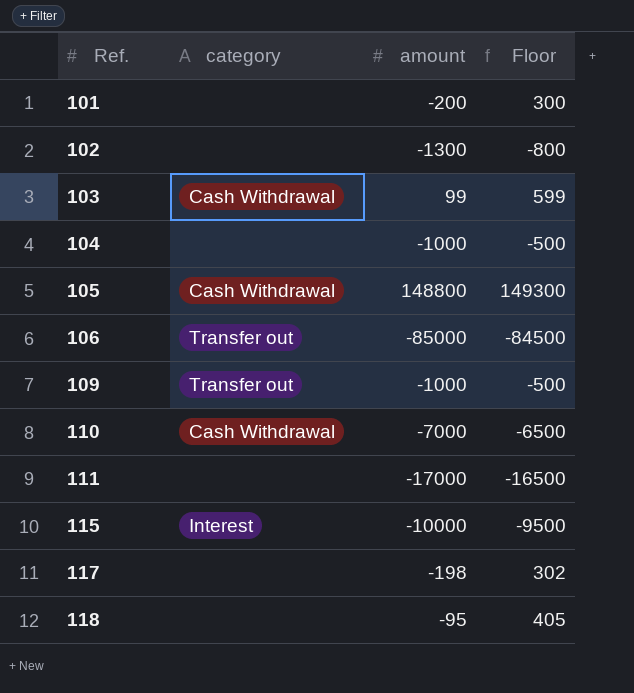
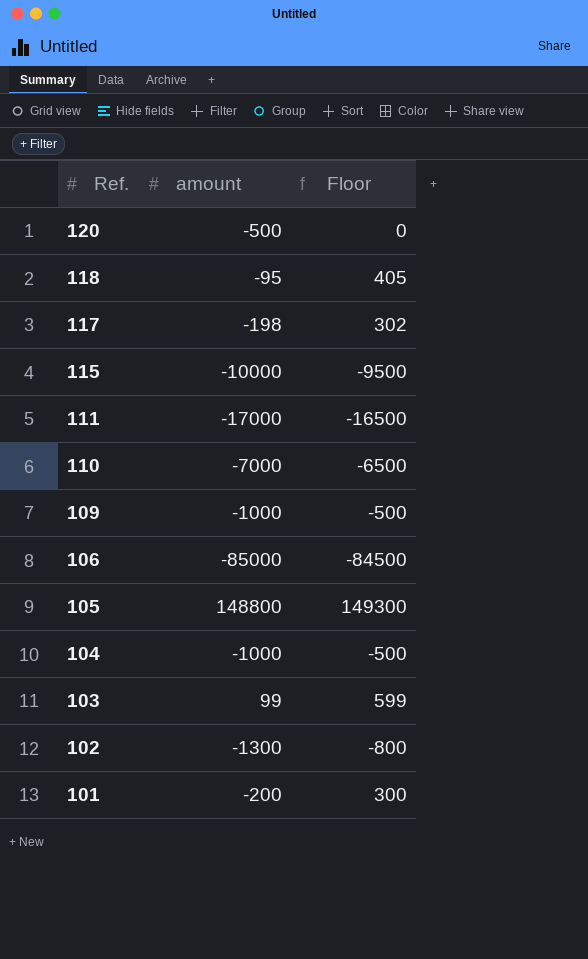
row order: Ref. ascending -> Ref. descending
column category | position: 2 -> none
row 120: none -> -500 | 0

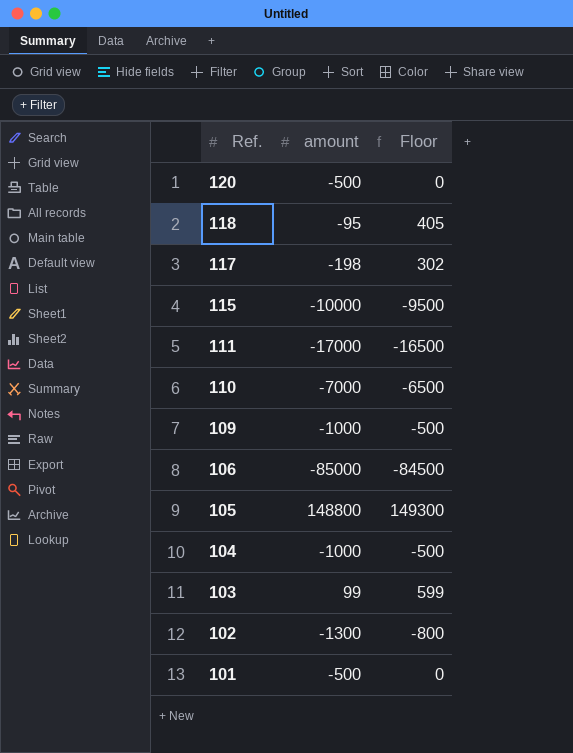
101 | amount: -200 -> -500
101 | Floor: 300 -> 0

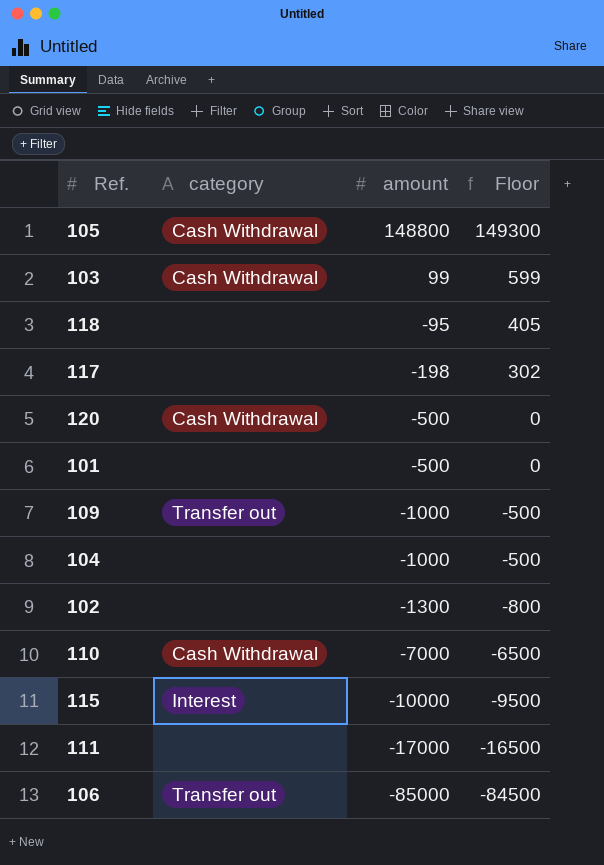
row order: Ref. descending -> amount descending
column category | position: none -> 2

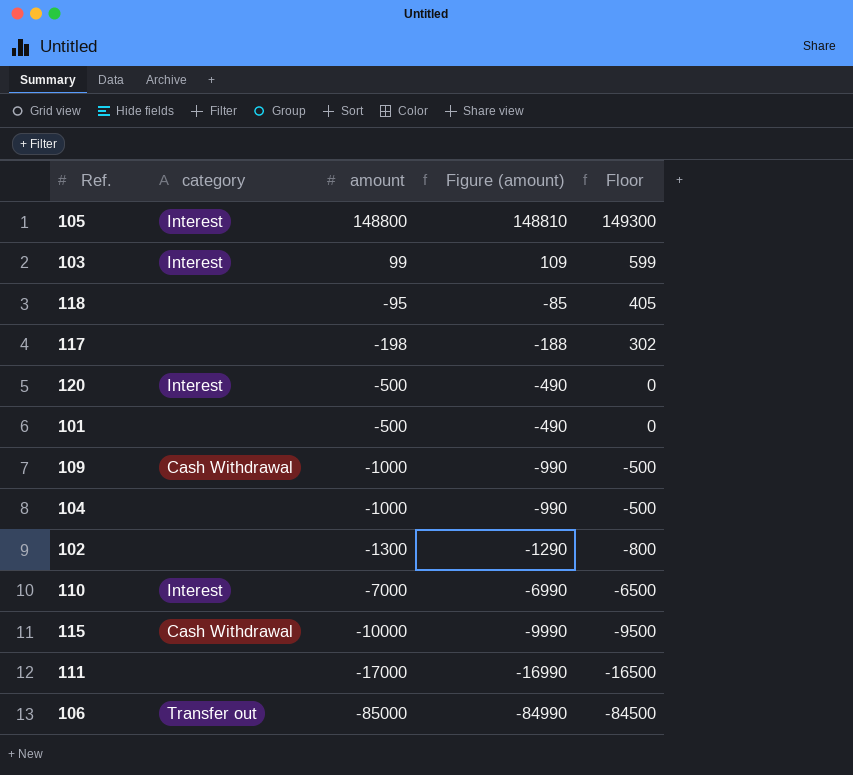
column Figure (amount) | formula: none -> [amount] + 10
105 | category: Cash Withdrawal -> Interest
103 | category: Cash Withdrawal -> Interest
120 | category: Cash Withdrawal -> Interest
109 | category: Transfer out -> Cash Withdrawal
110 | category: Cash Withdrawal -> Interest
115 | category: Interest -> Cash Withdrawal

